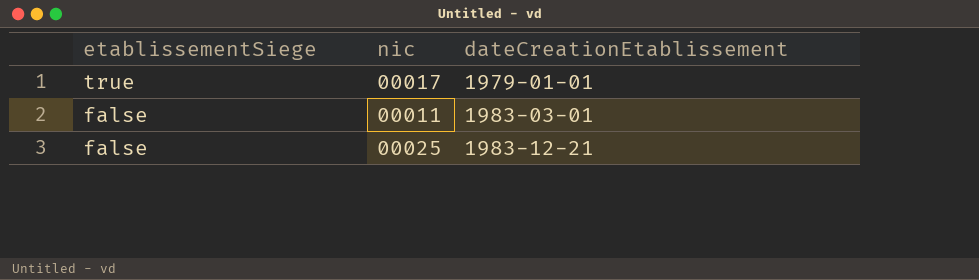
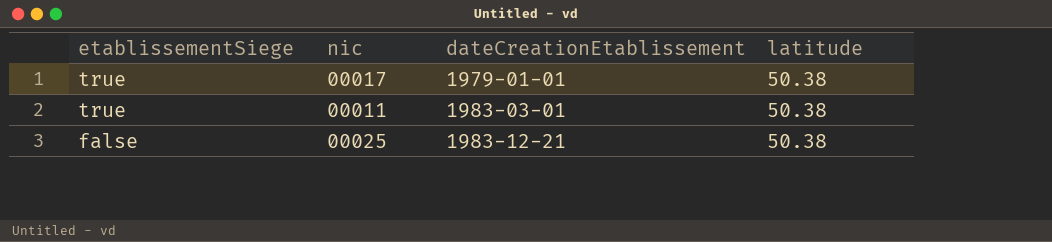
column latitude | position: none -> 4
00011 | etablissementSiege: false -> true

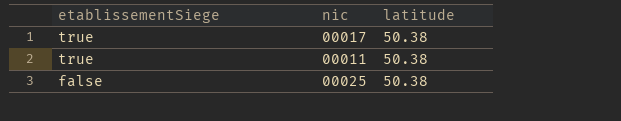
column dateCreationEtablissement | position: 3 -> none

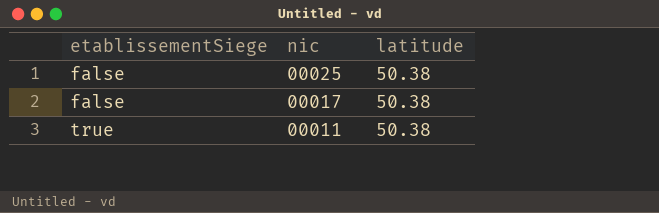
row order: etablissementSiege descending -> etablissementSiege ascending
00017 | etablissementSiege: true -> false

